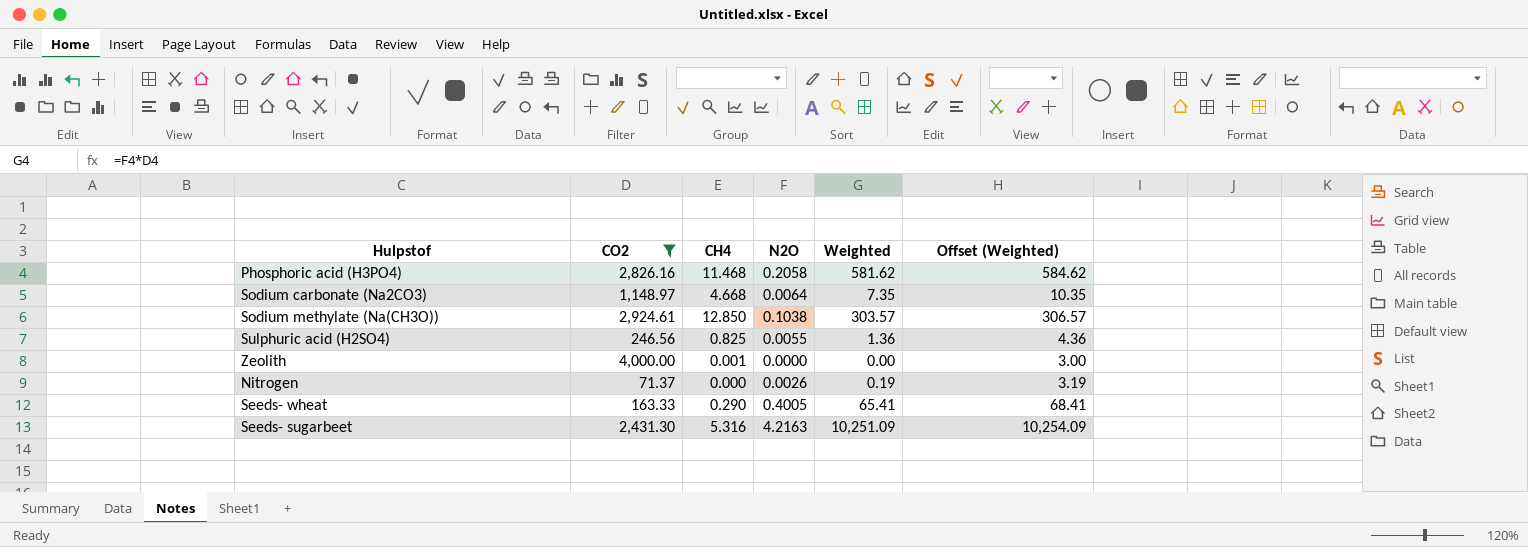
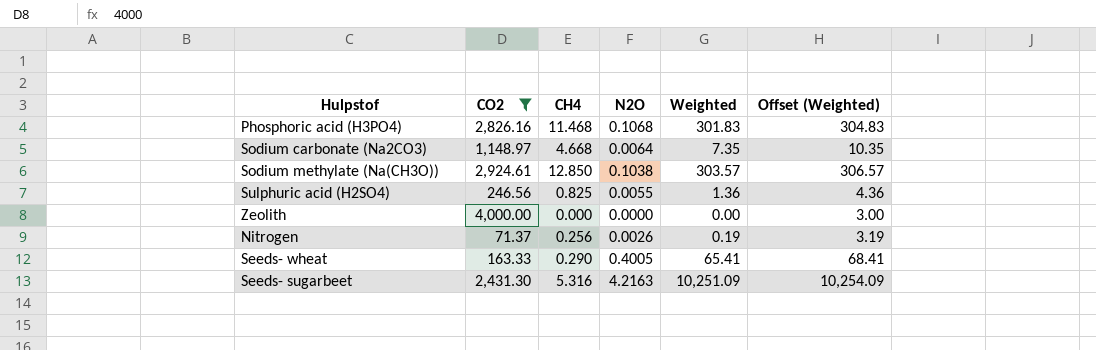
Phosphoric acid (H3PO4) | N2O: 0.2058 -> 0.1068
Phosphoric acid (H3PO4) | Weighted: 581.62 -> 301.83
Phosphoric acid (H3PO4) | Offset (Weighted): 584.62 -> 304.83
Zeolith | CH4: 0.001 -> 0.000
Nitrogen | CH4: 0.000 -> 0.256

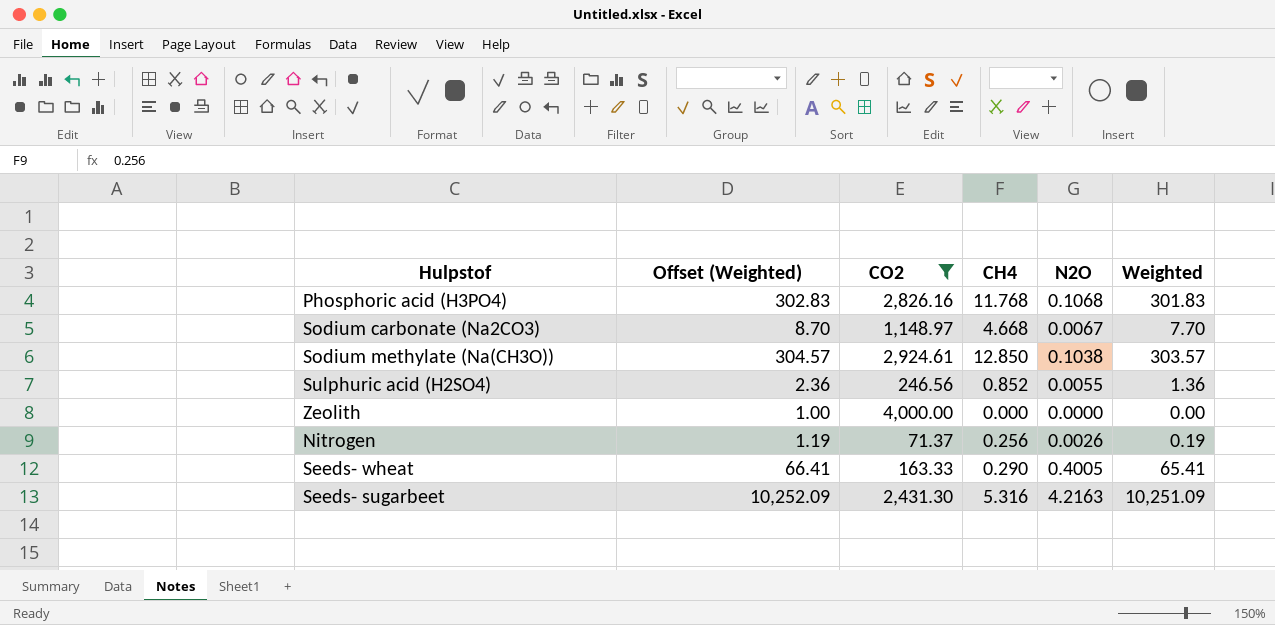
column Offset (Weighted) | formula: [Weighted] + 3 -> [Weighted] + 1
column Offset (Weighted) | position: 6 -> 2
Phosphoric acid (H3PO4) | CH4: 11.468 -> 11.768
Sodium carbonate (Na2CO3) | N2O: 0.0064 -> 0.0067
Sodium carbonate (Na2CO3) | Weighted: 7.35 -> 7.70
Sulphuric acid (H2SO4) | CH4: 0.825 -> 0.852

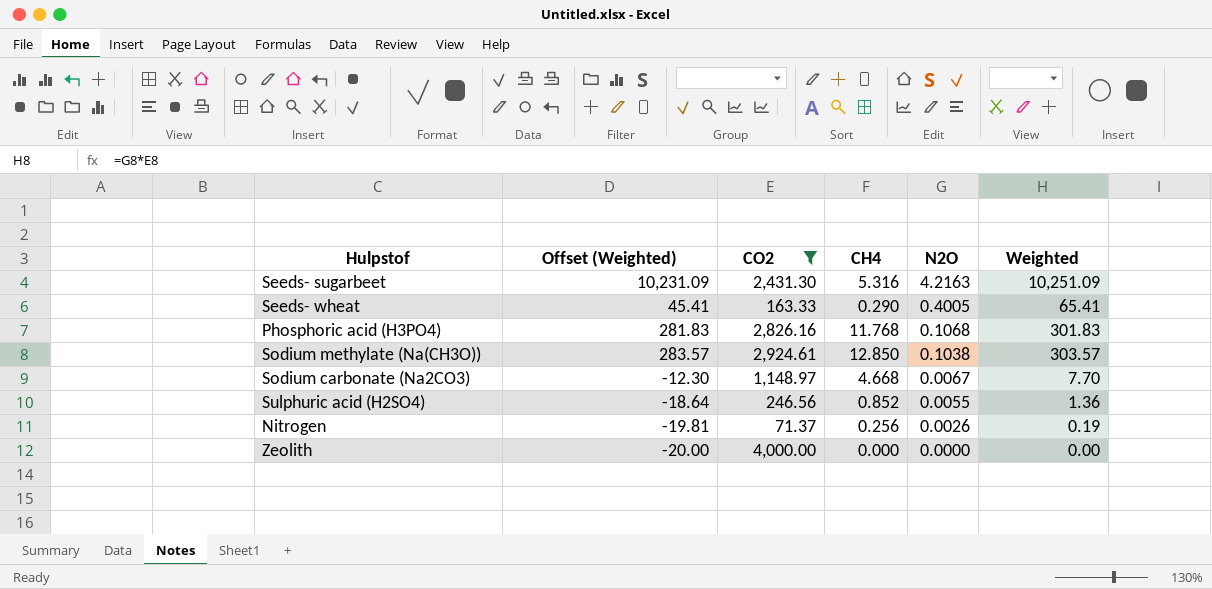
row order: none -> N2O descending
column Offset (Weighted) | formula: [Weighted] + 1 -> [Weighted] - 20

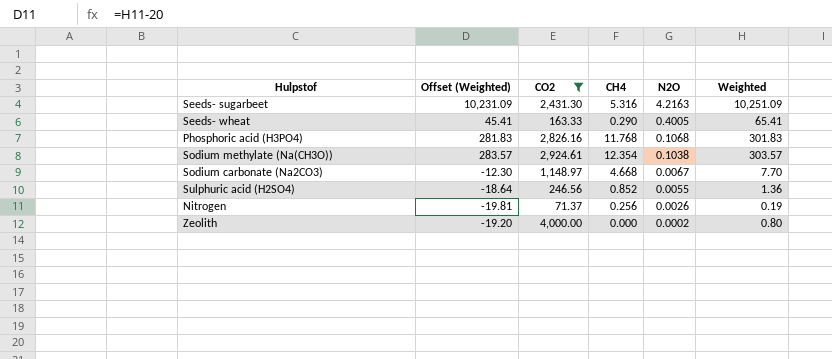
Sodium methylate (Na(CH3O)) | CH4: 12.850 -> 12.354
Zeolith | Offset (Weighted): -20.00 -> -19.20
Zeolith | N2O: 0.0000 -> 0.0002
Zeolith | Weighted: 0.00 -> 0.80

